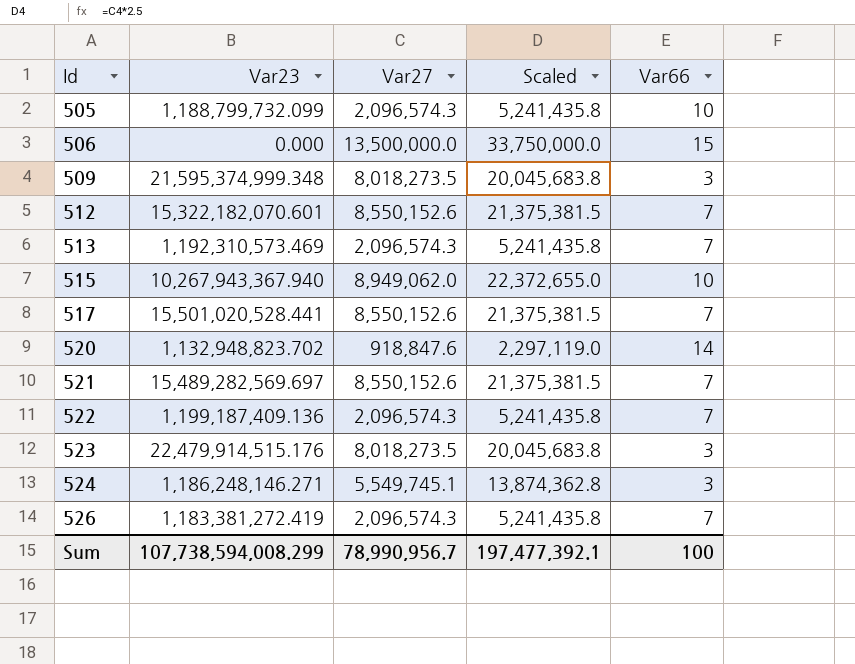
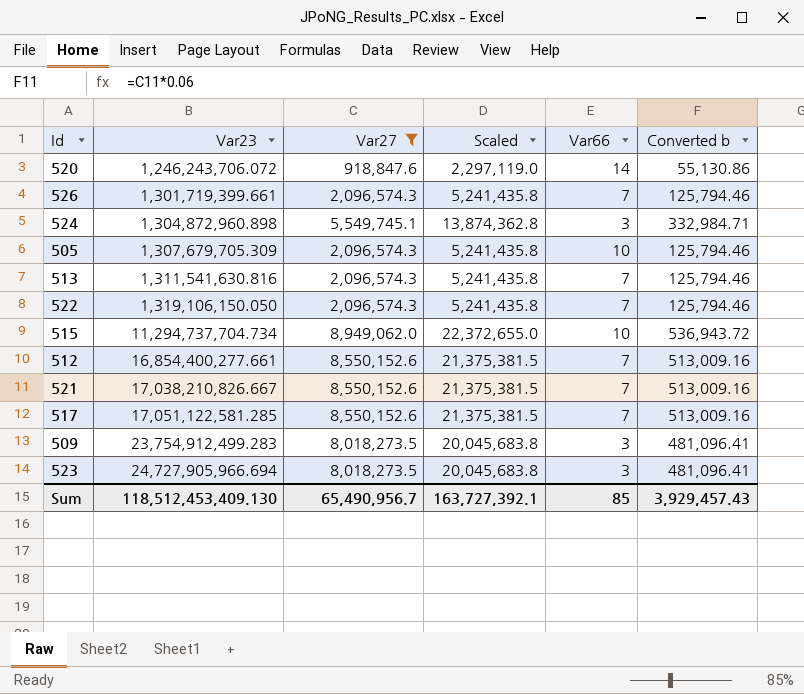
filter: none -> Var27 != 13,500,000.0
row order: Id ascending -> Var23 ascending
column Converted b | formula: none -> [Var27] * 0.06
520 | Var23: 1,132,948,823.702 -> 1,246,243,706.072
526 | Var23: 1,183,381,272.419 -> 1,301,719,399.661
524 | Var23: 1,186,248,146.271 -> 1,304,872,960.898
505 | Var23: 1,188,799,732.099 -> 1,307,679,705.309
513 | Var23: 1,192,310,573.469 -> 1,311,541,630.816
522 | Var23: 1,199,187,409.136 -> 1,319,106,150.050
515 | Var23: 10,267,943,367.940 -> 11,294,737,704.734
512 | Var23: 15,322,182,070.601 -> 16,854,400,277.661
521 | Var23: 15,489,282,569.697 -> 17,038,210,826.667
517 | Var23: 15,501,020,528.441 -> 17,051,122,581.285
509 | Var23: 21,595,374,999.348 -> 23,754,912,499.283
523 | Var23: 22,479,914,515.176 -> 24,727,905,966.694
Sum | Var23: 107,738,594,008.299 -> 118,512,453,409.130
Sum | Var27: 78,990,956.7 -> 65,490,956.7
Sum | Scaled: 197,477,392.1 -> 163,727,392.1
Sum | Var66: 100 -> 85

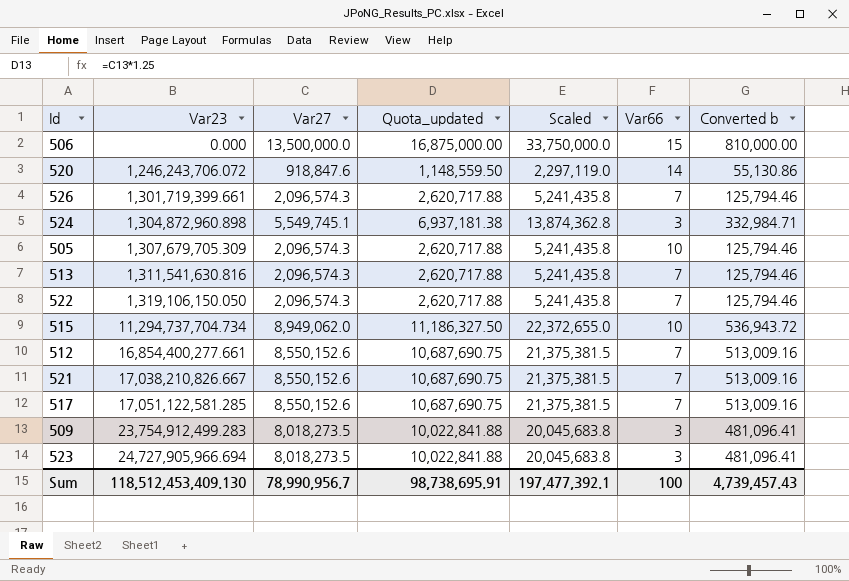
filter: Var27 != 13,500,000.0 -> none
column Quota_updated | formula: none -> [Var27] * 1.25
Sum | Var27: 65,490,956.7 -> 78,990,956.7
Sum | Scaled: 163,727,392.1 -> 197,477,392.1
Sum | Var66: 85 -> 100
Sum | Converted b: 3,929,457.43 -> 4,739,457.43

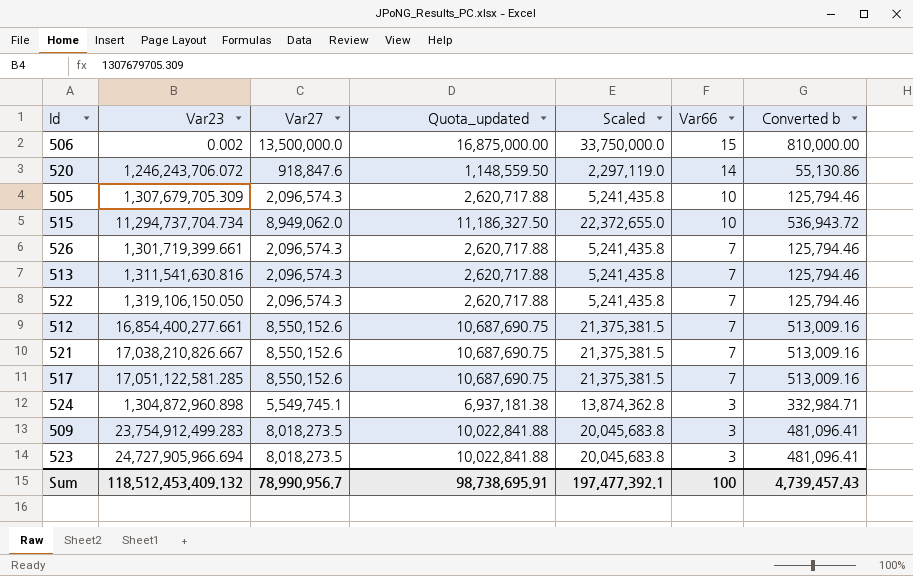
row order: Var23 ascending -> Var66 descending
506 | Var23: 0.000 -> 0.002
Sum | Var23: 118,512,453,409.130 -> 118,512,453,409.132

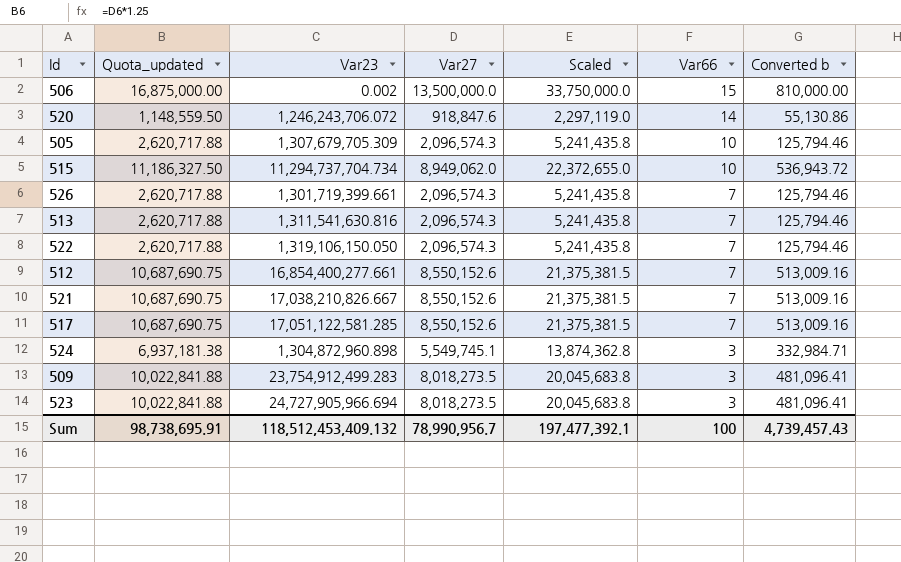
column Quota_updated | position: 4 -> 2

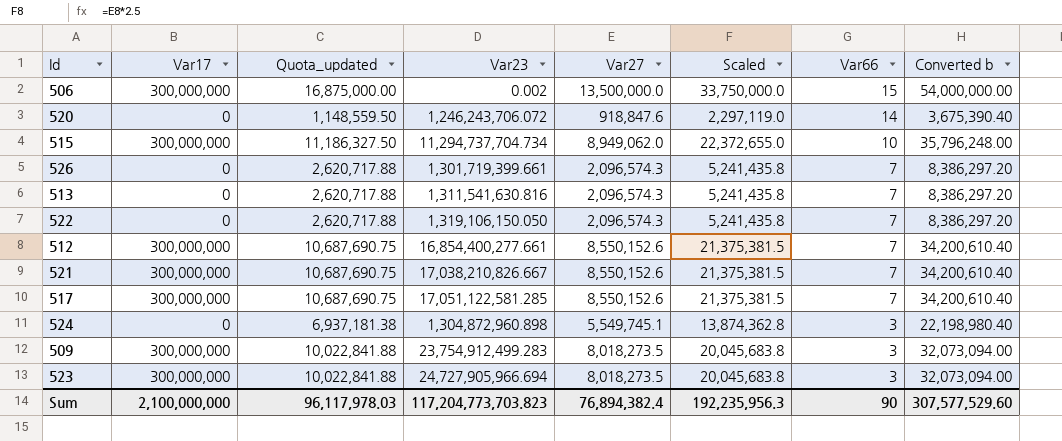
column Var17 | position: none -> 2
column Converted b | formula: [Var27] * 0.06 -> [Var27] * 4
row 505: 2,620,717.88 | 1,307,679,705.309 | 2,096,574.3 | 5,241,435.8 | 10 | 125,794.46 -> none
Sum | Quota_updated: 98,738,695.91 -> 96,117,978.03
Sum | Var23: 118,512,453,409.132 -> 117,204,773,703.823
Sum | Var27: 78,990,956.7 -> 76,894,382.4
Sum | Scaled: 197,477,392.1 -> 192,235,956.3
Sum | Var66: 100 -> 90
Sum | Converted b: 4,739,457.43 -> 307,577,529.60

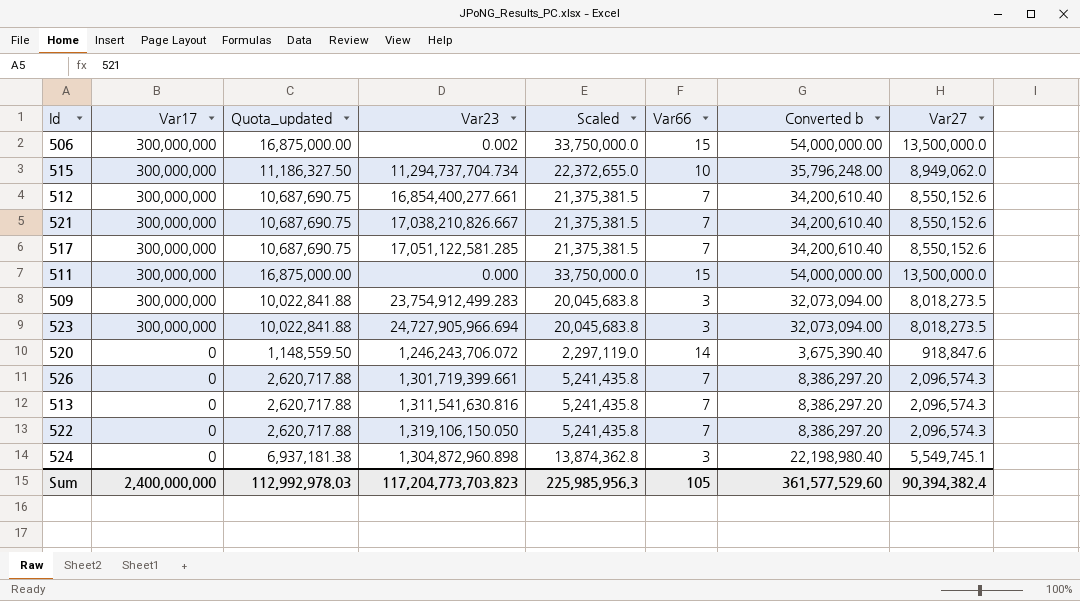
row order: Var66 descending -> Var17 descending
column Var27 | position: 5 -> 8
row 511: none -> 300,000,000 | 16,875,000.00 | 0.000 | 33,750,000.0 | 15 | 54,000,000.00 | 13,500,000.0
Sum | Var17: 2,100,000,000 -> 2,400,000,000
Sum | Quota_updated: 96,117,978.03 -> 112,992,978.03
Sum | Scaled: 192,235,956.3 -> 225,985,956.3
Sum | Var66: 90 -> 105
Sum | Converted b: 307,577,529.60 -> 361,577,529.60
Sum | Var27: 76,894,382.4 -> 90,394,382.4

